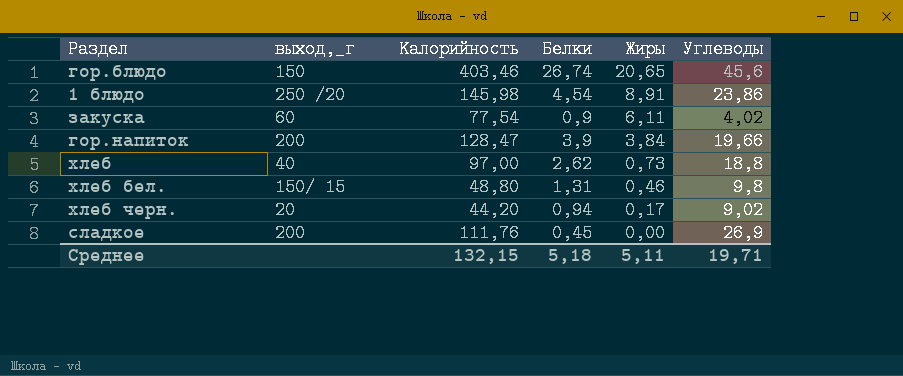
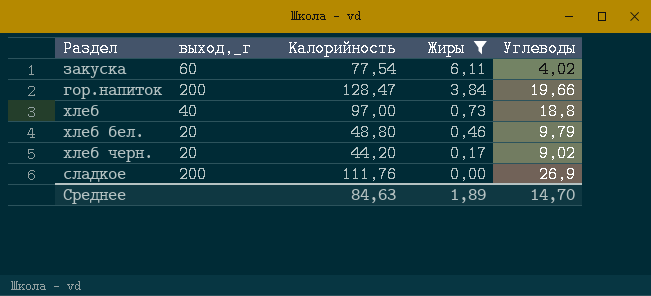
filter: none -> Жиры <= 6,11
column Белки | position: 4 -> none
хлеб бел. | выход,_г: 150/ 15 -> 20
хлеб бел. | Углеводы: 9,8 -> 9,79
Среднее | Калорийность: 132,15 -> 84,63
Среднее | Жиры: 5,11 -> 1,89
Среднее | Углеводы: 19,71 -> 14,70

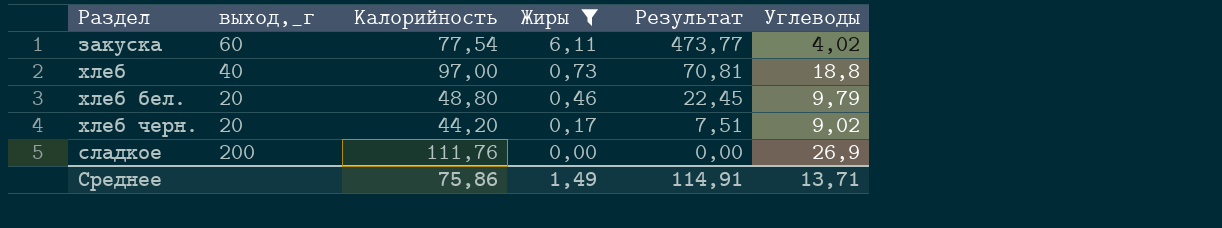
column Результат | formula: none -> [Калорийность] * [Жиры]
row гор.напиток: 200 | 128,47 | 3,84 | 19,66 -> none
Среднее | Калорийность: 84,63 -> 75,86
Среднее | Жиры: 1,89 -> 1,49
Среднее | Углеводы: 14,70 -> 13,71

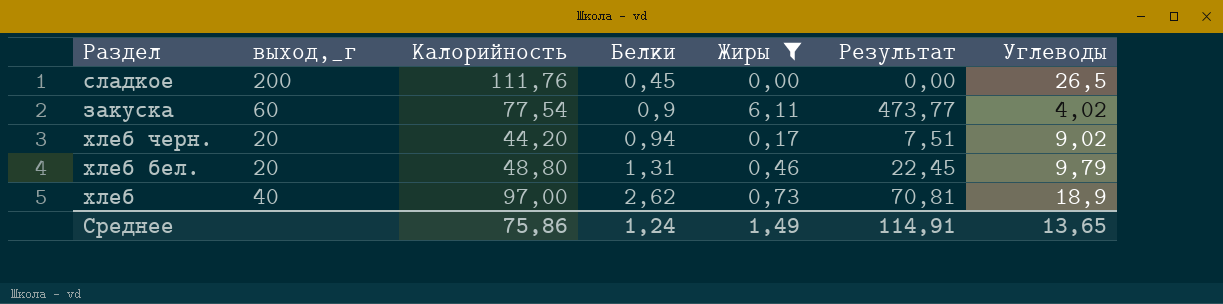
row order: Жиры descending -> Белки ascending
column Белки | position: none -> 4
сладкое | Углеводы: 26,9 -> 26,5
хлеб | Углеводы: 18,8 -> 18,9
Среднее | Углеводы: 13,71 -> 13,65

